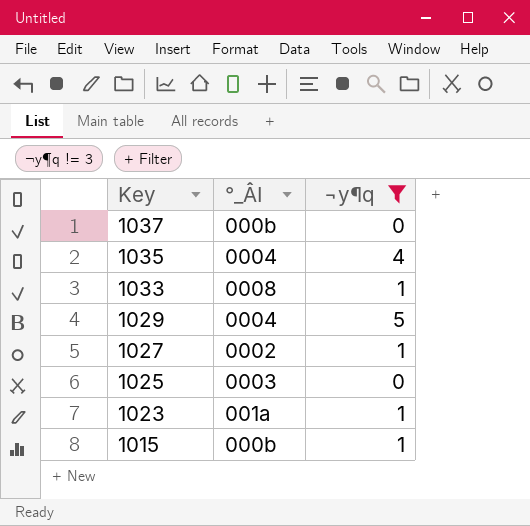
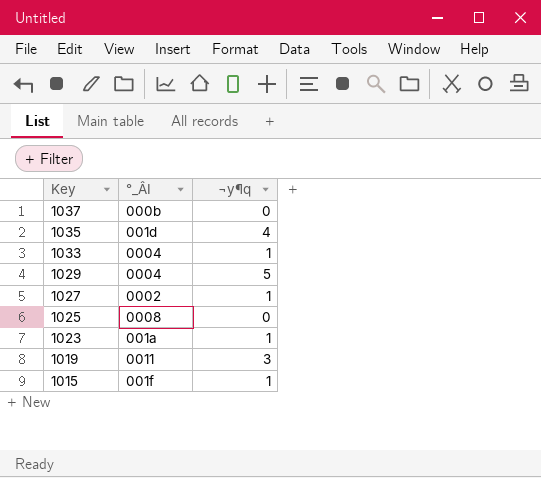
filter: ¬y¶q != 3 -> none
1035 | °_ÂI: 0004 -> 001d
1033 | °_ÂI: 0008 -> 0004
1025 | °_ÂI: 0003 -> 0008
1015 | °_ÂI: 000b -> 001f

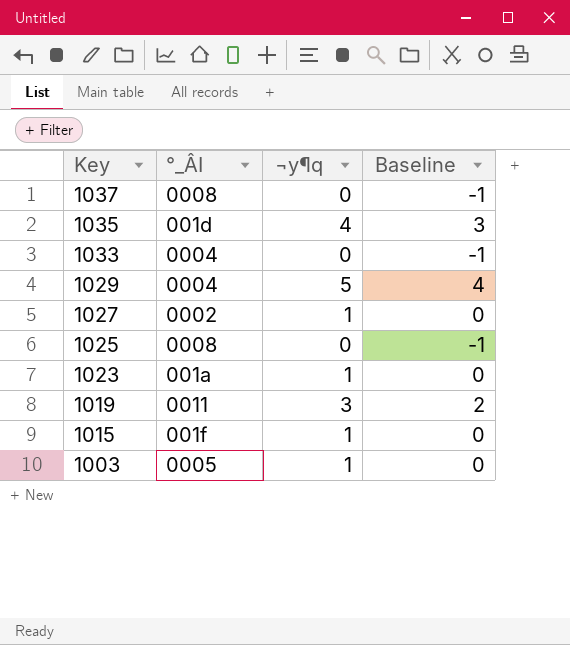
column Baseline | formula: none -> [¬y¶q] - 1
1037 | °_ÂI: 000b -> 0008
1033 | ¬y¶q: 1 -> 0
row 1003: none -> 0005 | 1 | 0

